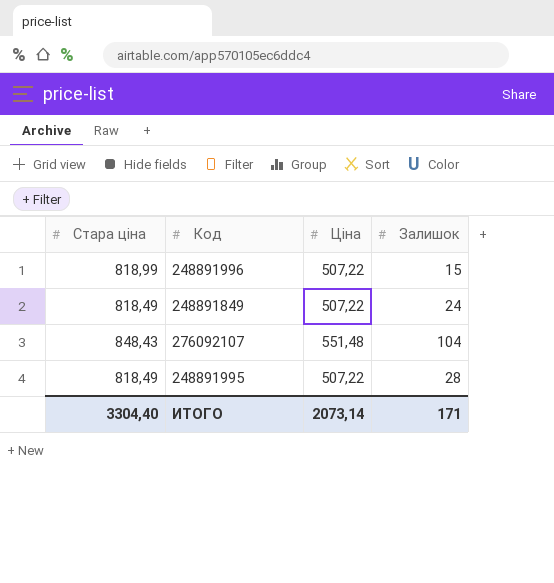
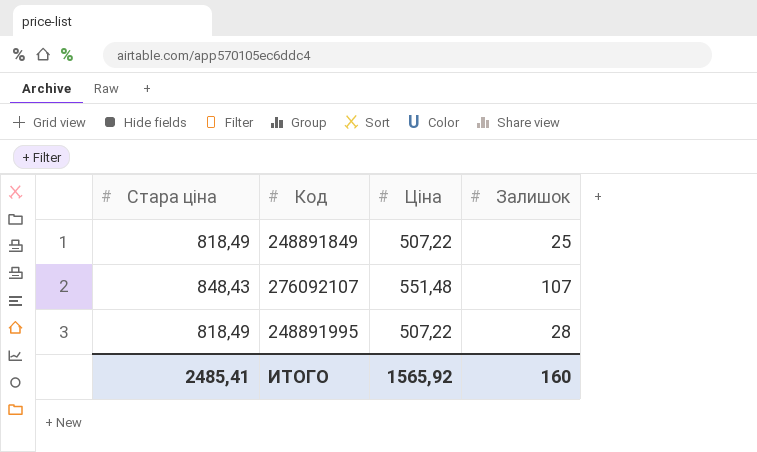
row 248891996: 818,99 | 507,22 | 15 -> none
248891849 | Залишок: 24 -> 25
276092107 | Залишок: 104 -> 107
ИТОГО | Стара ціна: 3304,40 -> 2485,41
ИТОГО | Ціна: 2073,14 -> 1565,92
ИТОГО | Залишок: 171 -> 160

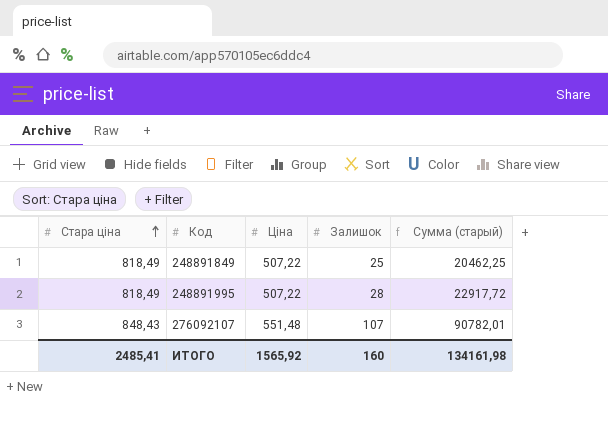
row order: none -> Стара ціна ascending
column Сумма (старый) | formula: none -> [Стара ціна] * [Залишок]

